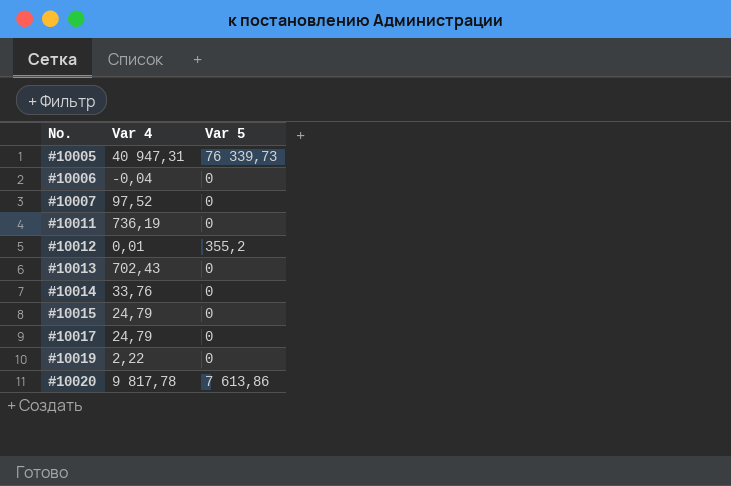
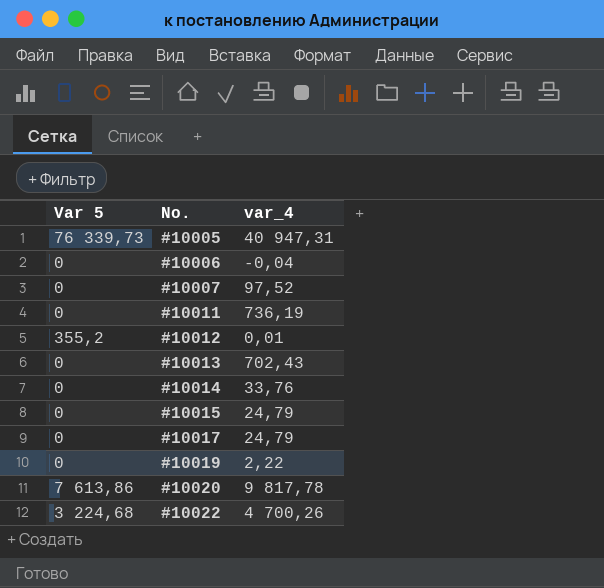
column Var 5 | position: 3 -> 1
column name: Var 4 -> var_4
row #10022: none -> 3 224,68 | 4 700,26

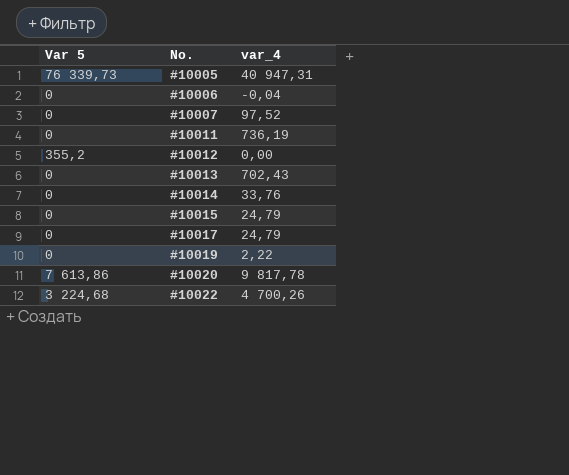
#10012 | var_4: 0,01 -> 0,00

